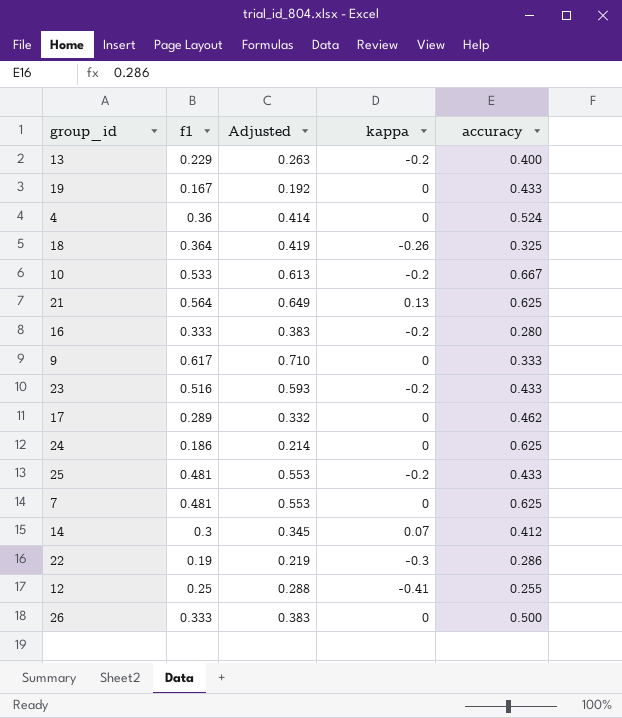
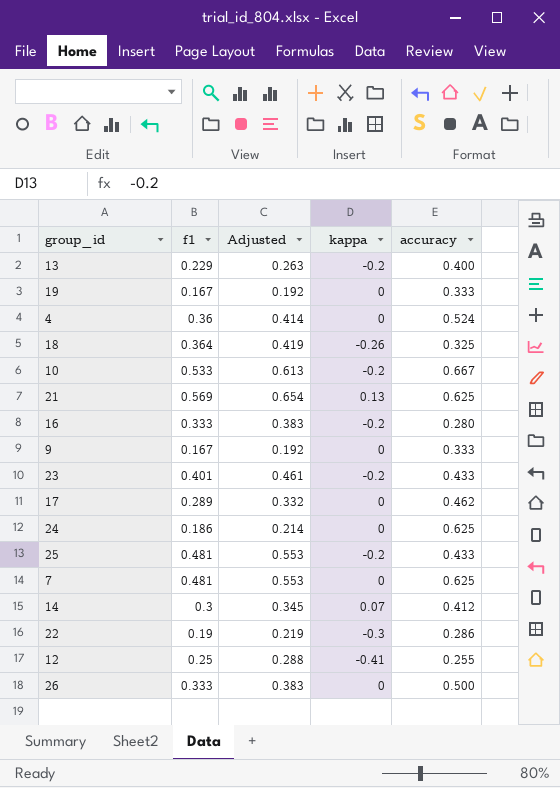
19 | accuracy: 0.433 -> 0.333
21 | f1: 0.564 -> 0.569
21 | Adjusted: 0.649 -> 0.654
9 | f1: 0.617 -> 0.167
9 | Adjusted: 0.710 -> 0.192
23 | f1: 0.516 -> 0.401
23 | Adjusted: 0.593 -> 0.461

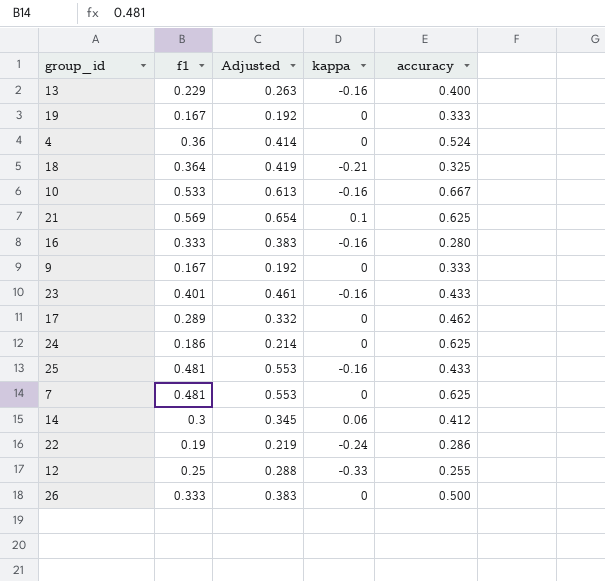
13 | kappa: -0.2 -> -0.16
18 | kappa: -0.26 -> -0.21
10 | kappa: -0.2 -> -0.16
21 | kappa: 0.13 -> 0.1
16 | kappa: -0.2 -> -0.16
23 | kappa: -0.2 -> -0.16
25 | kappa: -0.2 -> -0.16
14 | kappa: 0.07 -> 0.06
22 | kappa: -0.3 -> -0.24
12 | kappa: -0.41 -> -0.33

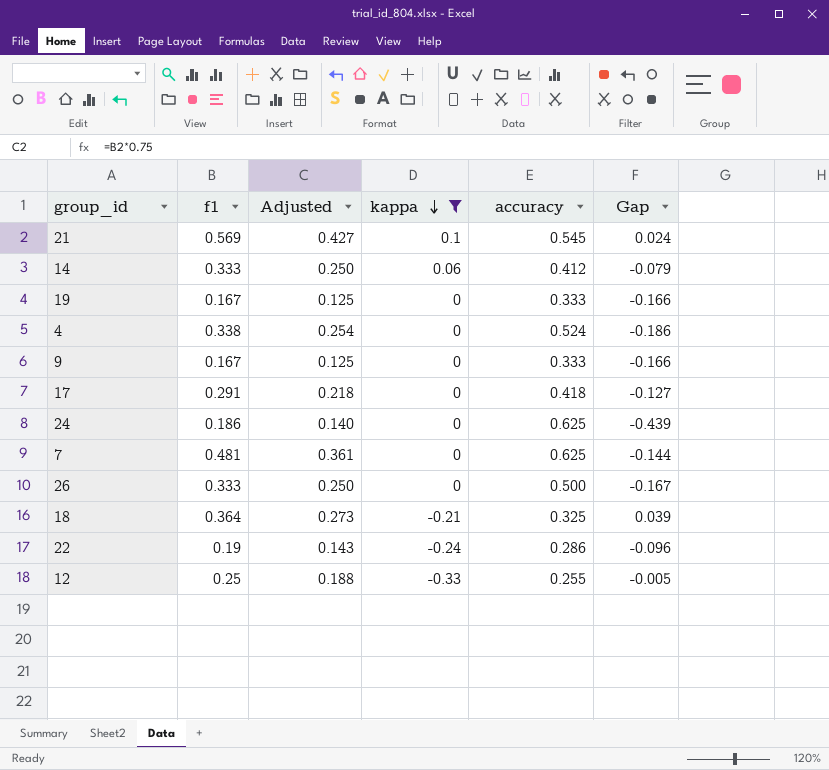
filter: none -> kappa != -0.16
row order: none -> kappa descending
column Adjusted | formula: [f1] * 1.15 -> [f1] * 0.75
column Gap | formula: none -> [f1] - [accuracy]
21 | accuracy: 0.625 -> 0.545
14 | f1: 0.3 -> 0.333
4 | f1: 0.36 -> 0.338
17 | f1: 0.289 -> 0.291
17 | accuracy: 0.462 -> 0.418

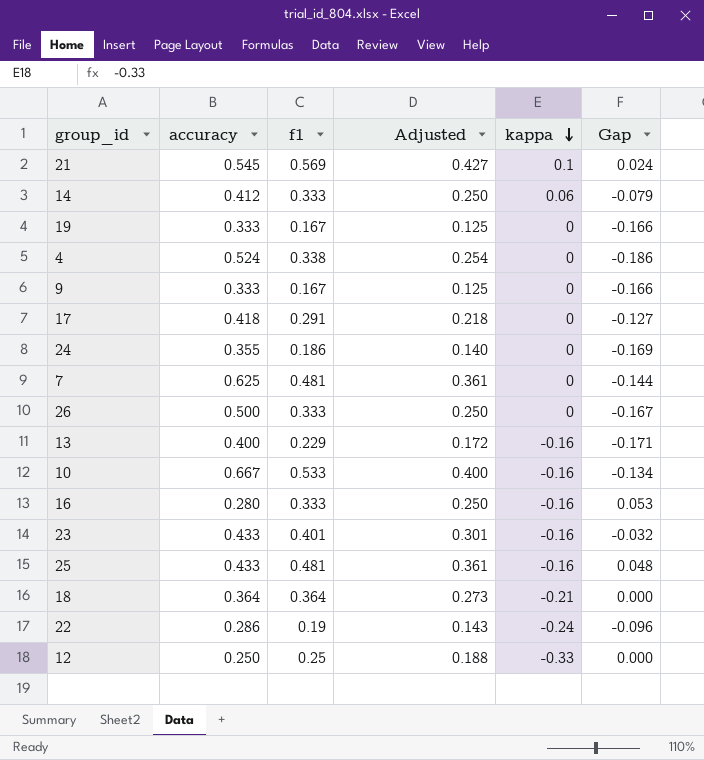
filter: kappa != -0.16 -> none
column accuracy | position: 5 -> 2
24 | accuracy: 0.625 -> 0.355
24 | Gap: -0.439 -> -0.169
18 | accuracy: 0.325 -> 0.364
18 | Gap: 0.039 -> 0.000
12 | accuracy: 0.255 -> 0.250
12 | Gap: -0.005 -> 0.000

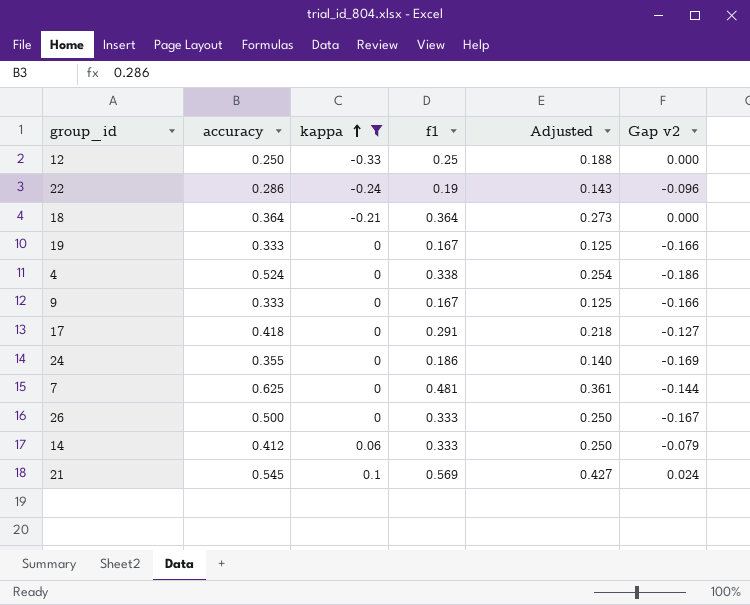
filter: none -> kappa != -0.16
row order: kappa descending -> kappa ascending
column kappa | position: 5 -> 3
column name: Gap -> Gap v2

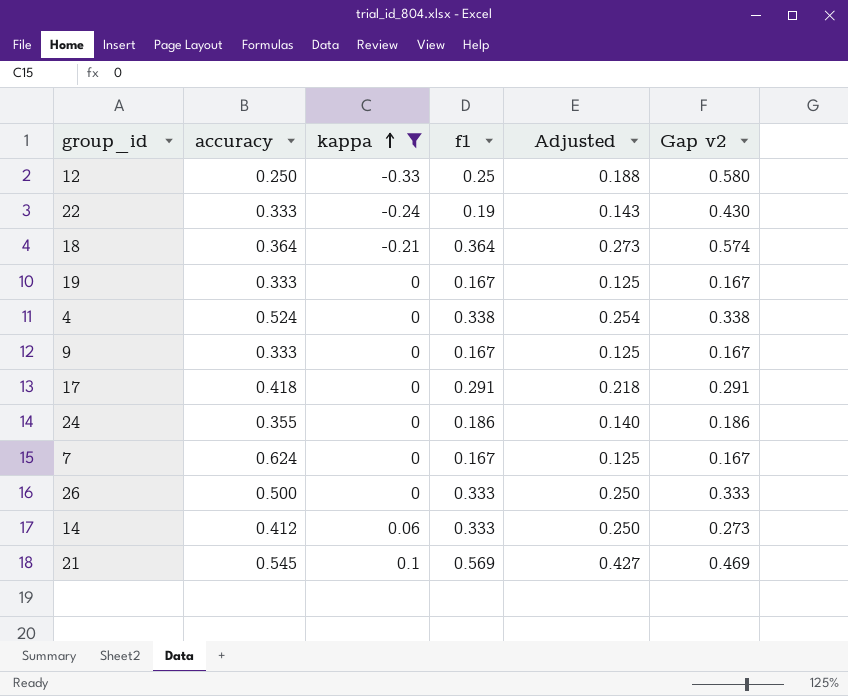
column Gap v2 | formula: [f1] - [accuracy] -> [f1] - [kappa]
22 | accuracy: 0.286 -> 0.333
7 | accuracy: 0.625 -> 0.624
7 | f1: 0.481 -> 0.167
7 | Adjusted: 0.361 -> 0.125

